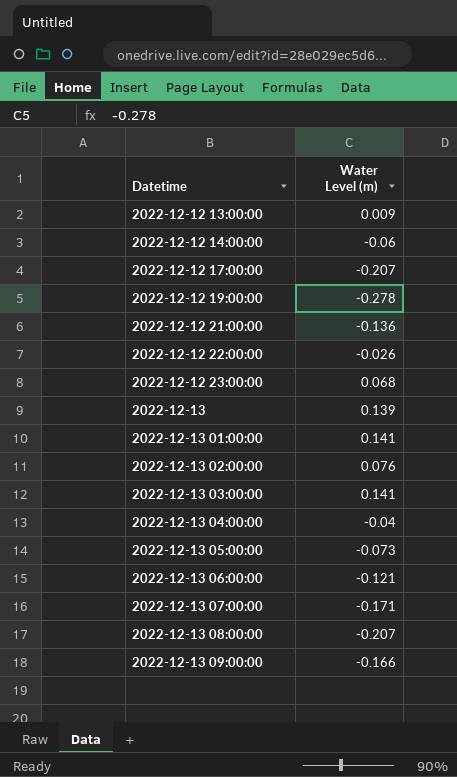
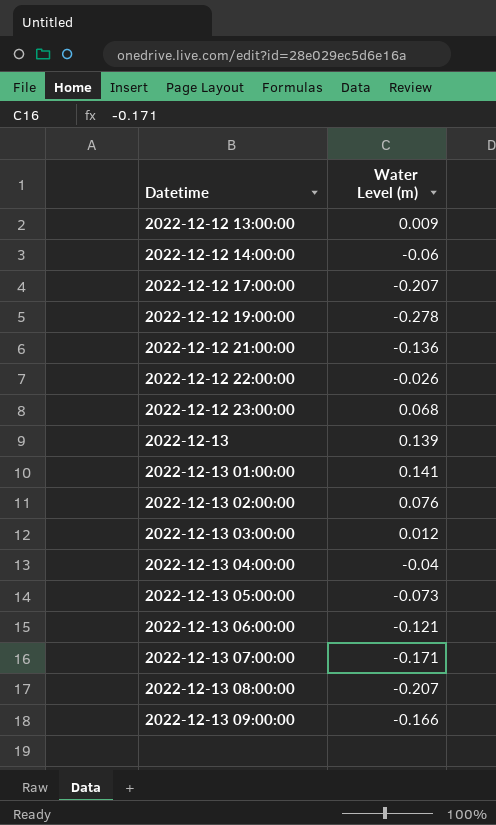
2022-12-13 03:00:00 | Water Level (m): 0.141 -> 0.012

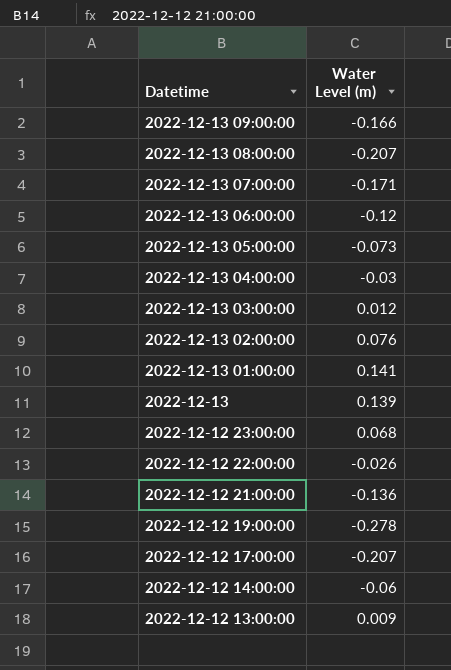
row order: Datetime ascending -> Datetime descending
2022-12-13 06:00:00 | Water Level (m): -0.121 -> -0.12
2022-12-13 04:00:00 | Water Level (m): -0.04 -> -0.03

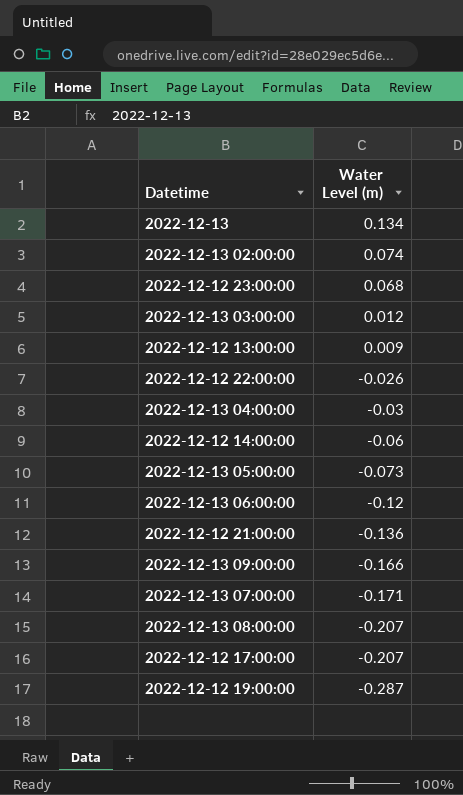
row order: Datetime descending -> Water Level (m) descending
row 2022-12-13 01:00:00: 0.141 -> none
2022-12-13 | Water Level (m): 0.139 -> 0.134
2022-12-13 02:00:00 | Water Level (m): 0.076 -> 0.074
2022-12-12 19:00:00 | Water Level (m): -0.278 -> -0.287

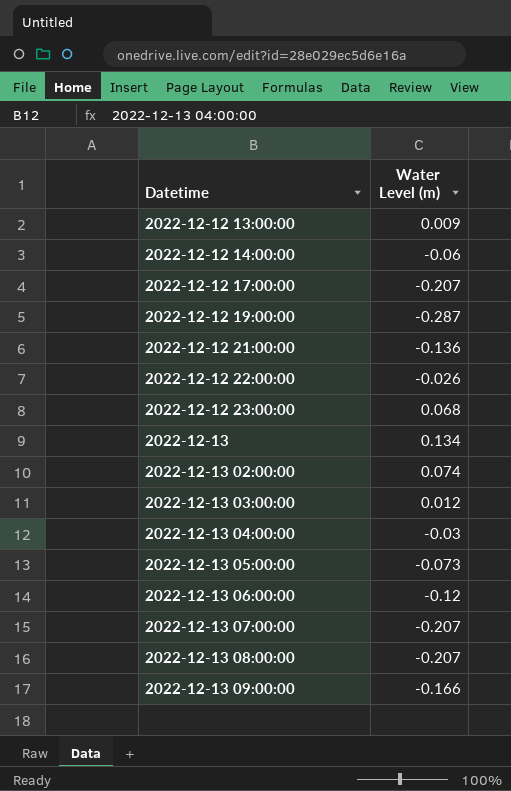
row order: Water Level (m) descending -> Datetime ascending
2022-12-13 07:00:00 | Water Level (m): -0.171 -> -0.207

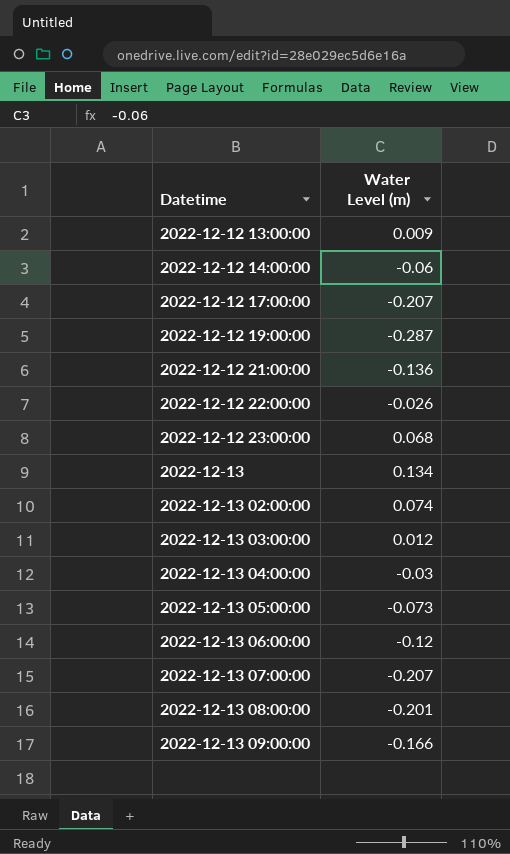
2022-12-13 08:00:00 | Water Level (m): -0.207 -> -0.201

